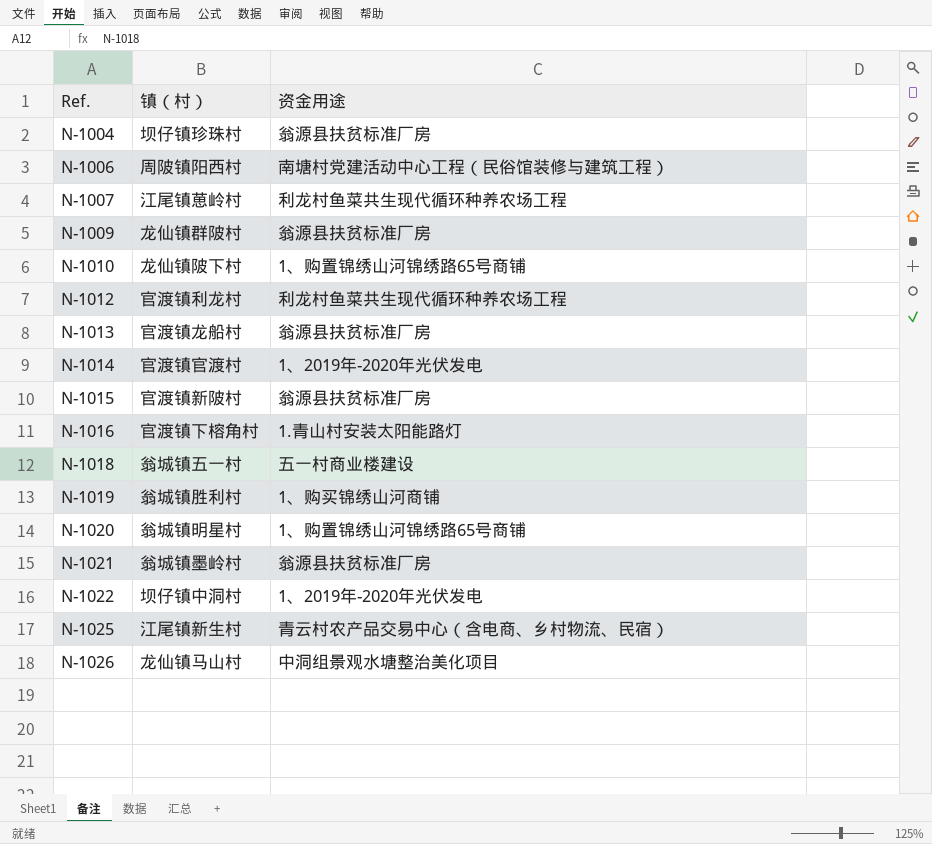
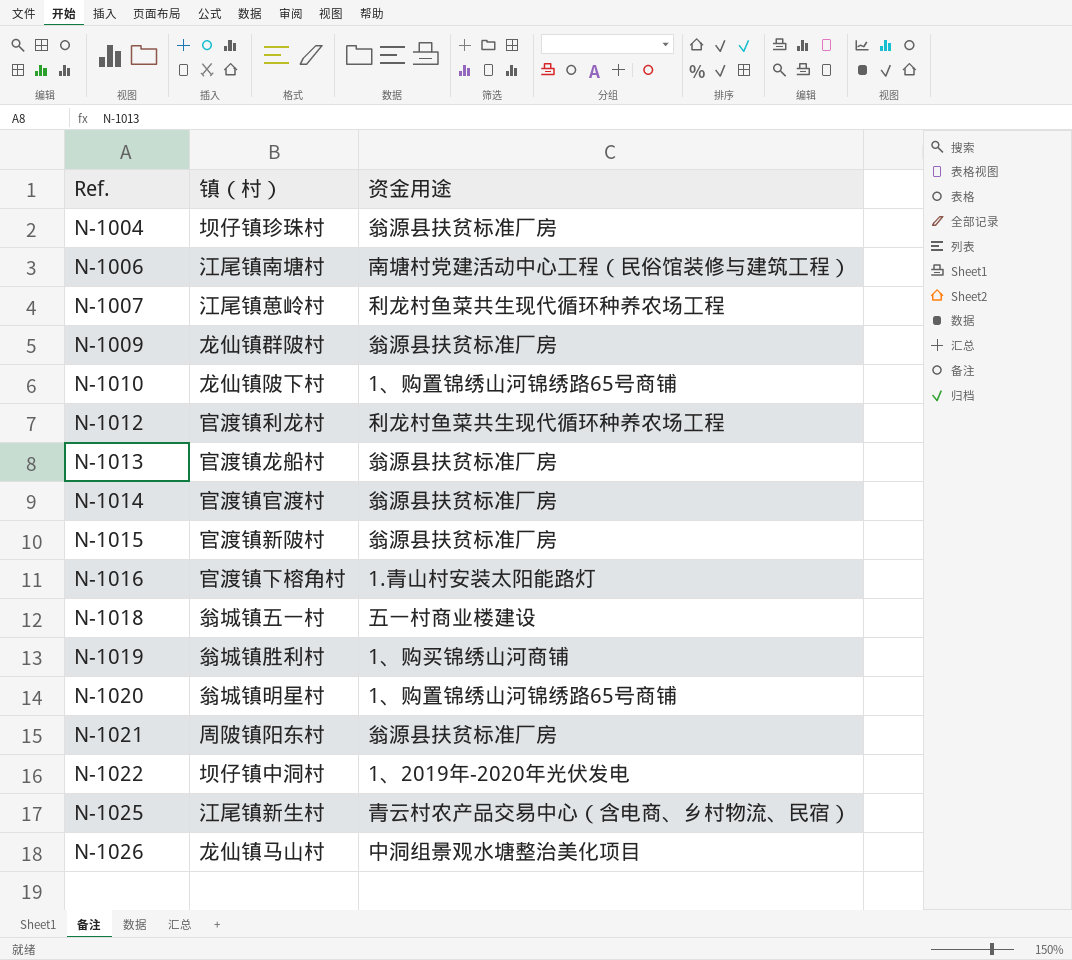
N-1006 | 镇（村）: 周陂镇阳西村 -> 江尾镇南塘村
N-1014 | 资金用途: 1、2019年-2020年光伏发电 -> 翁源县扶贫标准厂房
N-1021 | 镇（村）: 翁城镇墨岭村 -> 周陂镇阳东村

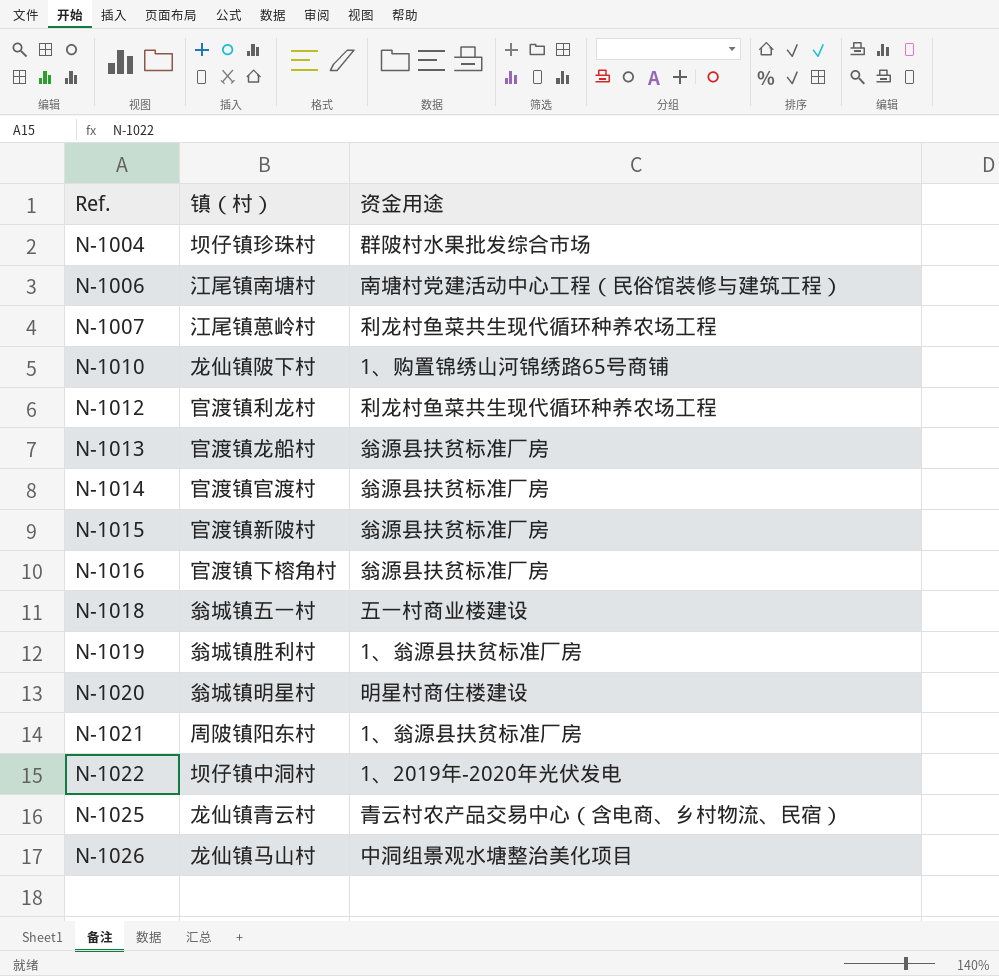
row N-1009: 龙仙镇群陂村 | 翁源县扶贫标准厂房 -> none
N-1004 | 资金用途: 翁源县扶贫标准厂房 -> 群陂村水果批发综合市场
N-1016 | 资金用途: 1.青山村安装太阳能路灯 -> 翁源县扶贫标准厂房
N-1019 | 资金用途: 1、购买锦绣山河商铺 -> 1、翁源县扶贫标准厂房
N-1020 | 资金用途: 1、购置锦绣山河锦绣路65号商铺 -> 明星村商住楼建设
N-1021 | 资金用途: 翁源县扶贫标准厂房 -> 1、翁源县扶贫标准厂房
N-1025 | 镇（村）: 江尾镇新生村 -> 龙仙镇青云村

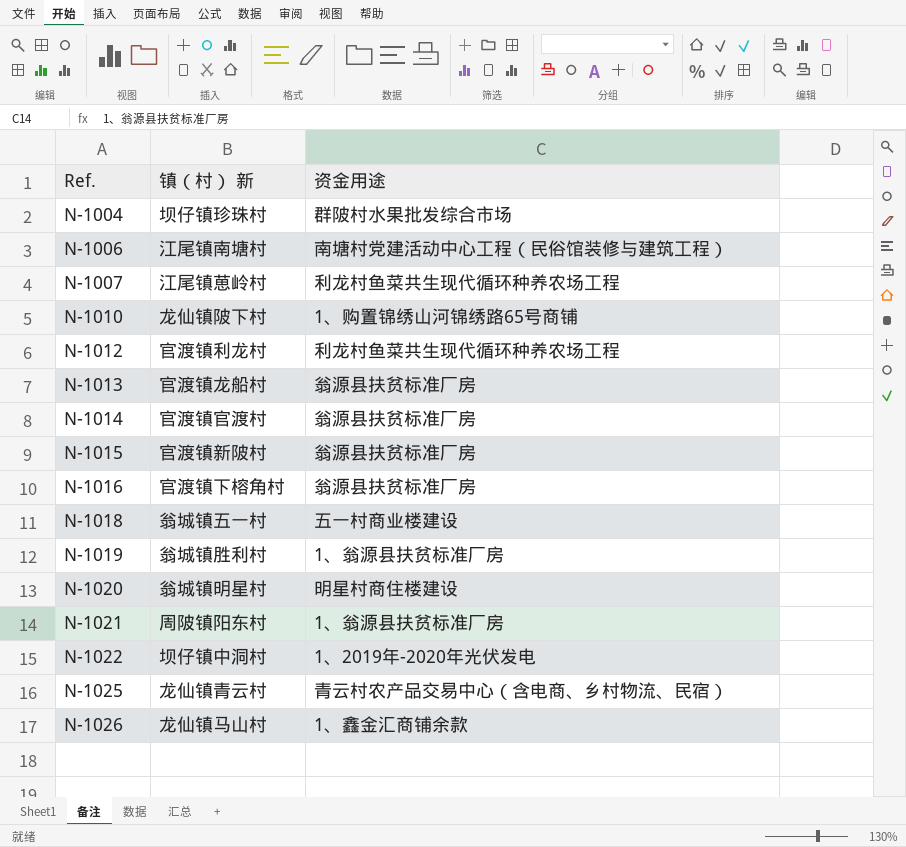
column name: 镇（村） -> 镇（村） 新
N-1026 | 资金用途: 中洞组景观水塘整治美化项目 -> 1、鑫金汇商铺余款

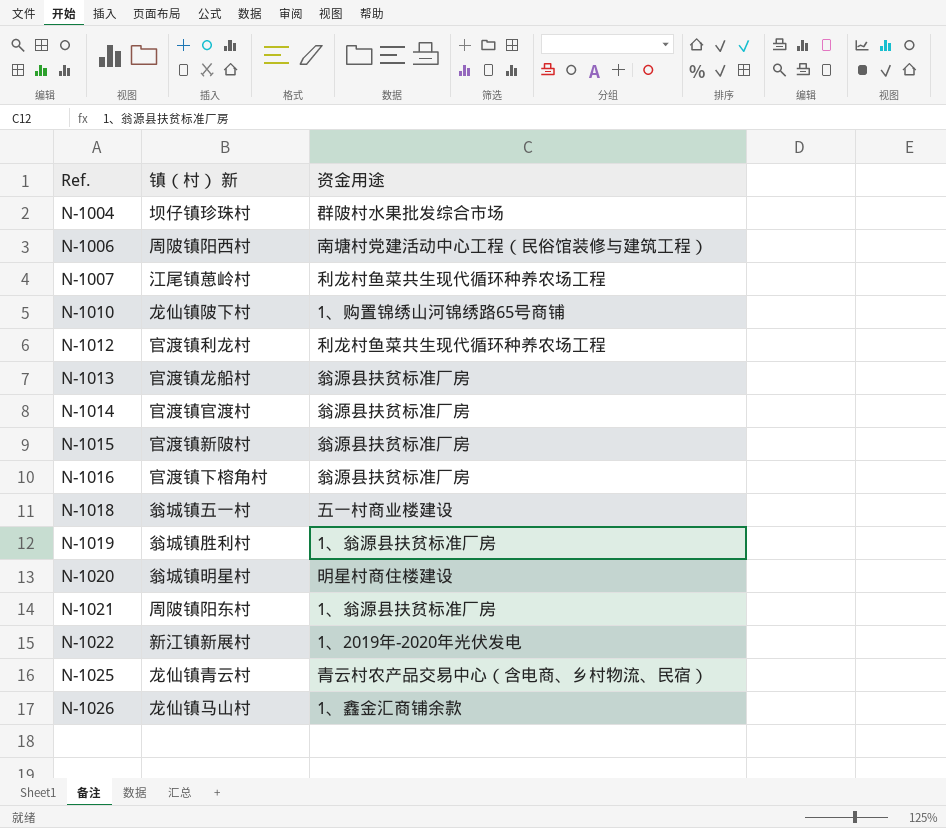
N-1006 | 镇（村） 新: 江尾镇南塘村 -> 周陂镇阳西村
N-1022 | 镇（村） 新: 坝仔镇中洞村 -> 新江镇新展村

